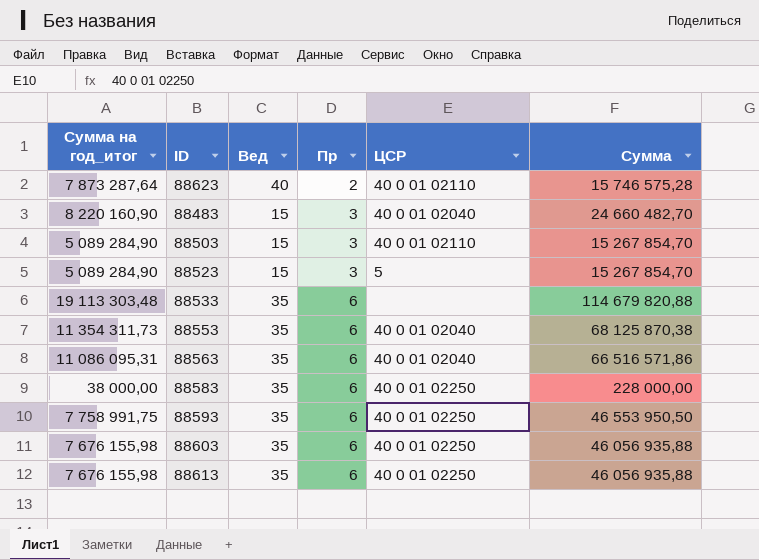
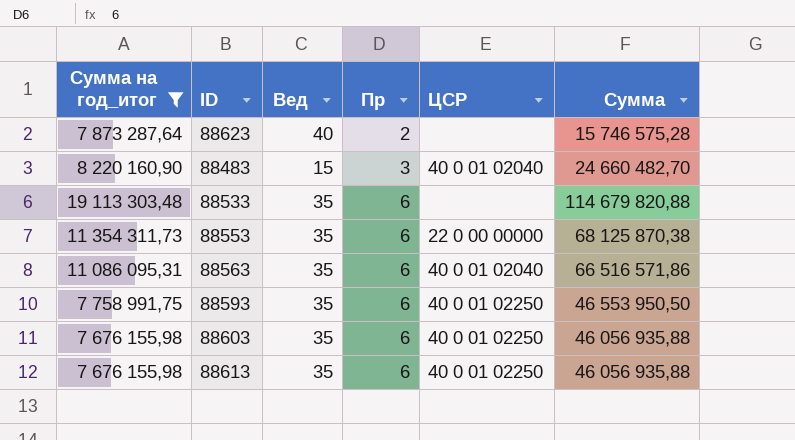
filter: none -> Сумма на год_итог >= 7 676 155,98
88623 | ЦСР: 40 0 01 02110 -> none
88553 | ЦСР: 40 0 01 02040 -> 22 0 00 00000

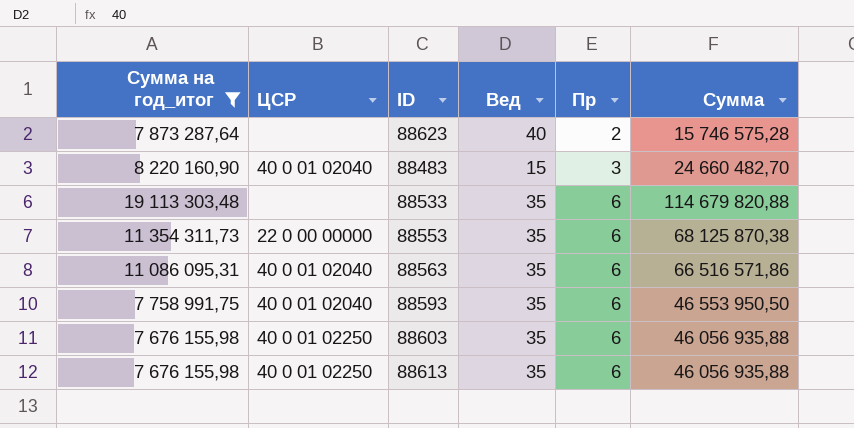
column ЦСР | position: 5 -> 2
88593 | ЦСР: 40 0 01 02250 -> 40 0 01 02040

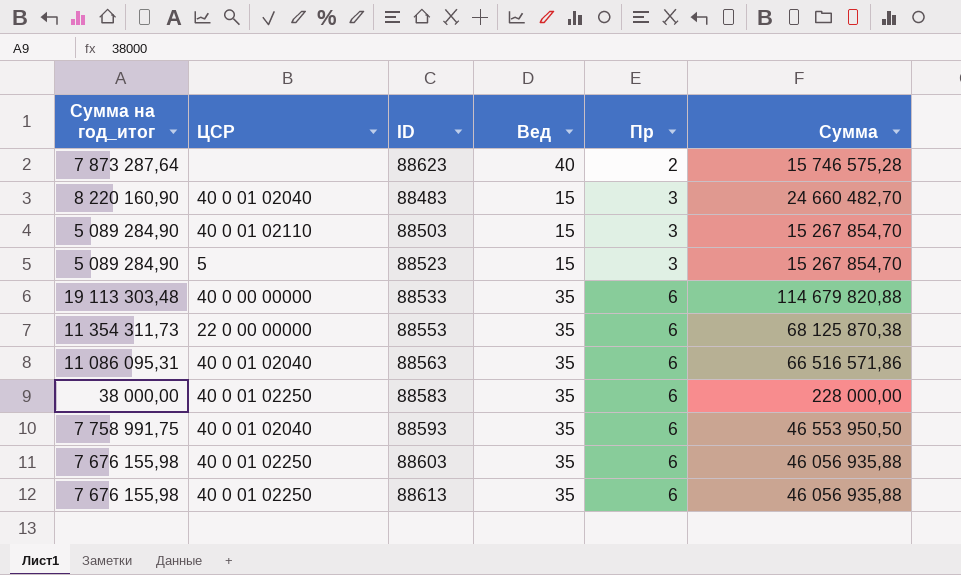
filter: Сумма на год_итог >= 7 676 155,98 -> none
88533 | ЦСР: none -> 40 0 00 00000

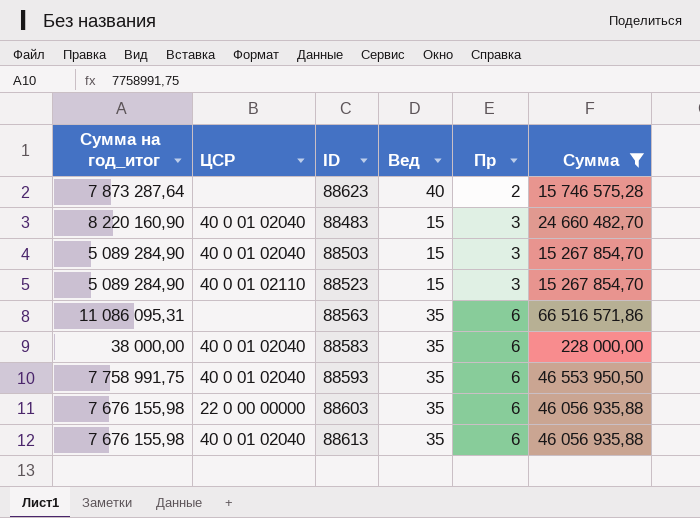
filter: none -> Сумма <= 66 516 571,86
88503 | ЦСР: 40 0 01 02110 -> 40 0 01 02040
88523 | ЦСР: 5 -> 40 0 01 02110
88563 | ЦСР: 40 0 01 02040 -> none
88583 | ЦСР: 40 0 01 02250 -> 40 0 01 02040
88603 | ЦСР: 40 0 01 02250 -> 22 0 00 00000
88613 | ЦСР: 40 0 01 02250 -> 40 0 01 02040

